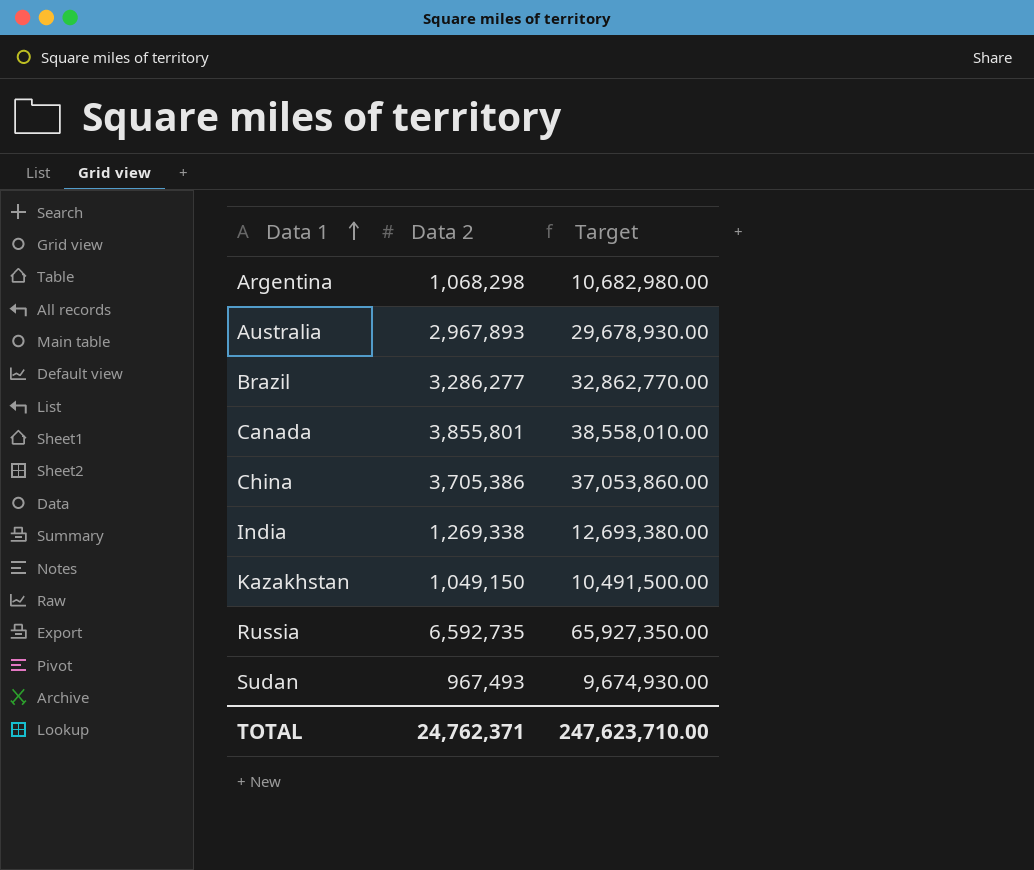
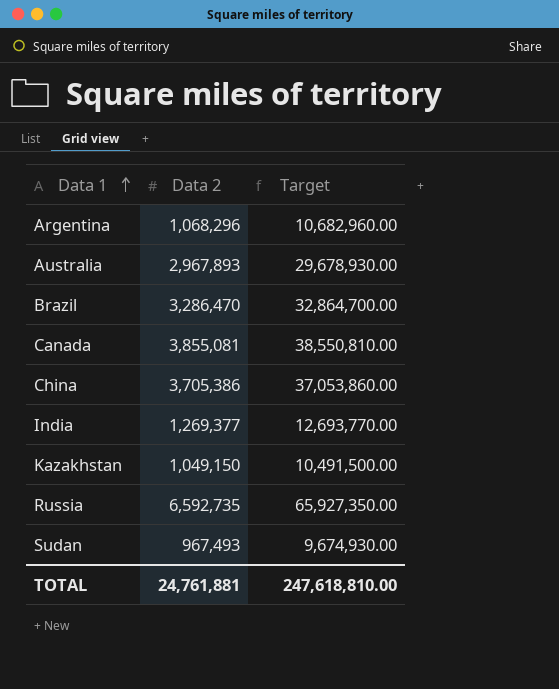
Argentina | Data 2: 1,068,298 -> 1,068,296
Argentina | Target: 10,682,980.00 -> 10,682,960.00
Brazil | Data 2: 3,286,277 -> 3,286,470
Brazil | Target: 32,862,770.00 -> 32,864,700.00
Canada | Data 2: 3,855,801 -> 3,855,081
Canada | Target: 38,558,010.00 -> 38,550,810.00
India | Data 2: 1,269,338 -> 1,269,377
India | Target: 12,693,380.00 -> 12,693,770.00
TOTAL | Data 2: 24,762,371 -> 24,761,881
TOTAL | Target: 247,623,710.00 -> 247,618,810.00

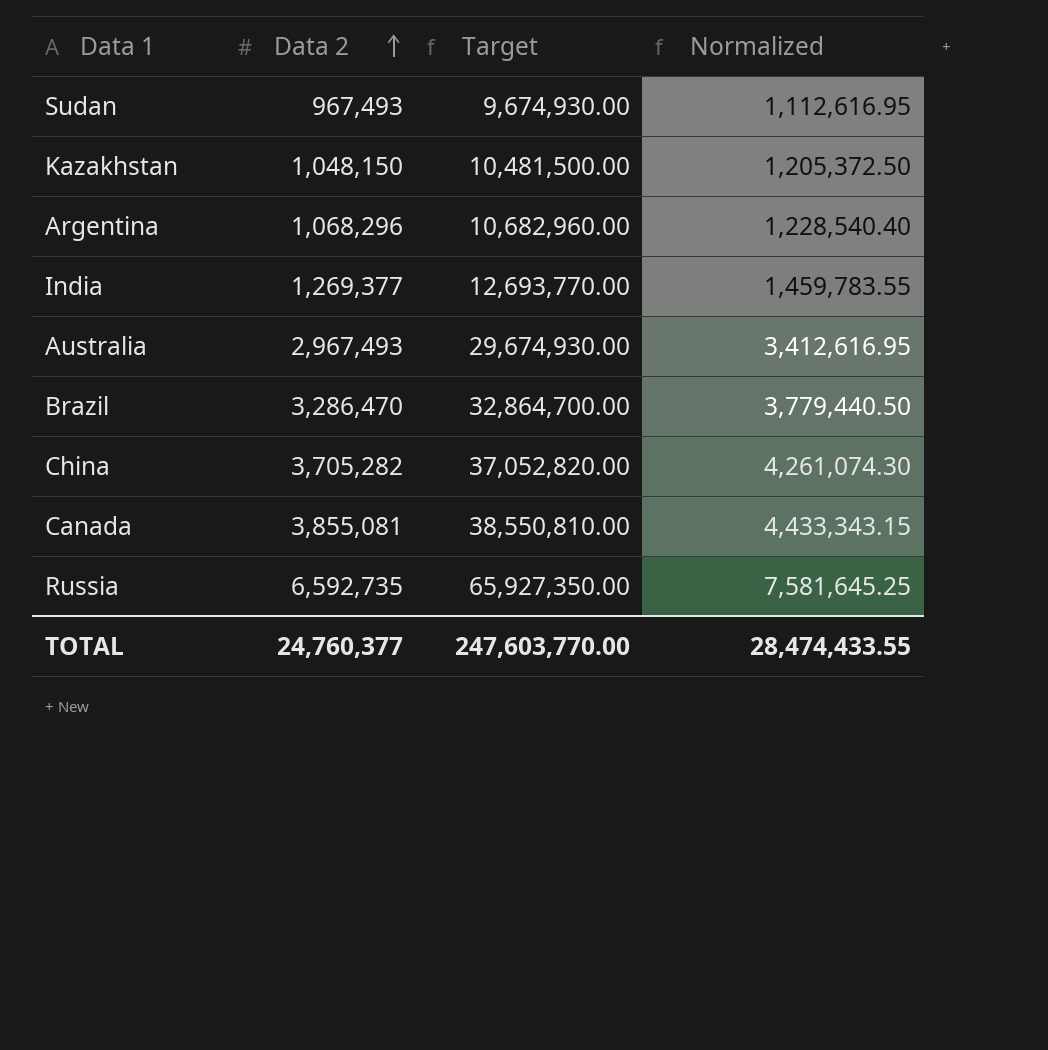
row order: Data 1 ascending -> Data 2 ascending
column Normalized | formula: none -> [Data 2] * 1.15
Kazakhstan | Data 2: 1,049,150 -> 1,048,150
Kazakhstan | Target: 10,491,500.00 -> 10,481,500.00
Australia | Data 2: 2,967,893 -> 2,967,493
Australia | Target: 29,678,930.00 -> 29,674,930.00
China | Data 2: 3,705,386 -> 3,705,282
China | Target: 37,053,860.00 -> 37,052,820.00
TOTAL | Data 2: 24,761,881 -> 24,760,377
TOTAL | Target: 247,618,810.00 -> 247,603,770.00

